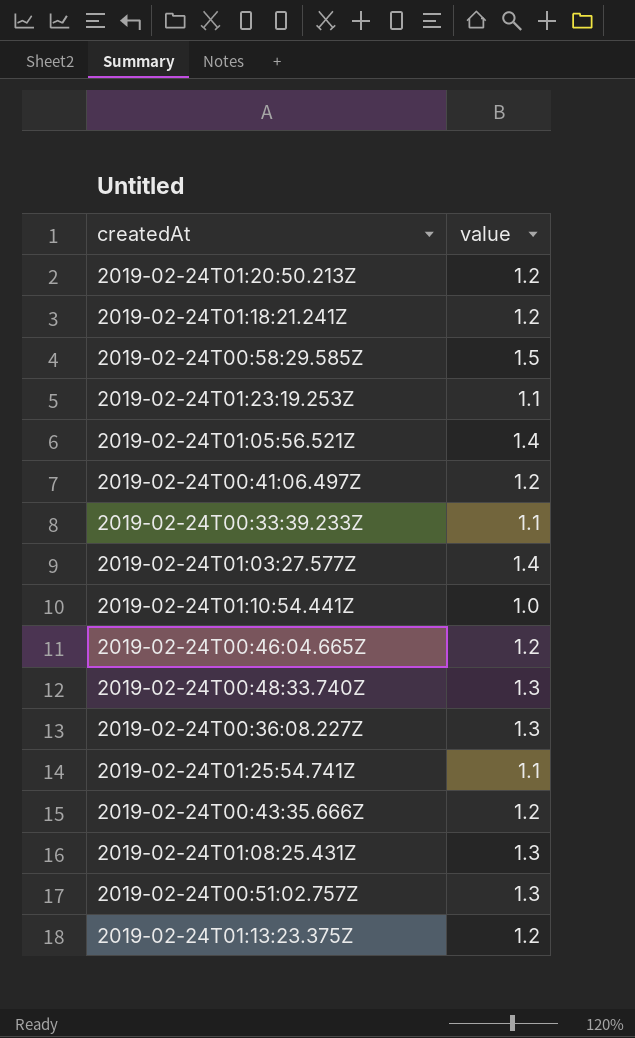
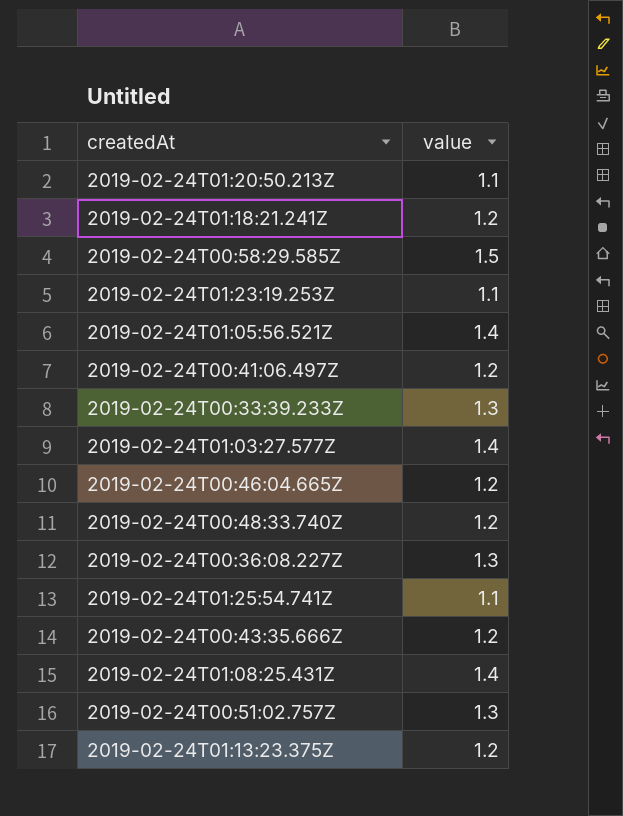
row 2019-02-24T01:10:54.441Z: 1.0 -> none
2019-02-24T01:20:50.213Z | value: 1.2 -> 1.1
2019-02-24T00:33:39.233Z | value: 1.1 -> 1.3
2019-02-24T00:48:33.740Z | value: 1.3 -> 1.2
2019-02-24T01:08:25.431Z | value: 1.3 -> 1.4

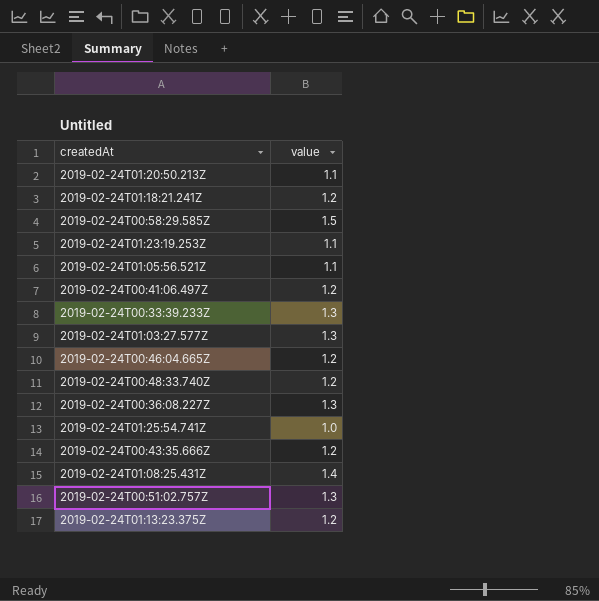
2019-02-24T01:05:56.521Z | value: 1.4 -> 1.1
2019-02-24T01:03:27.577Z | value: 1.4 -> 1.3
2019-02-24T01:25:54.741Z | value: 1.1 -> 1.0

